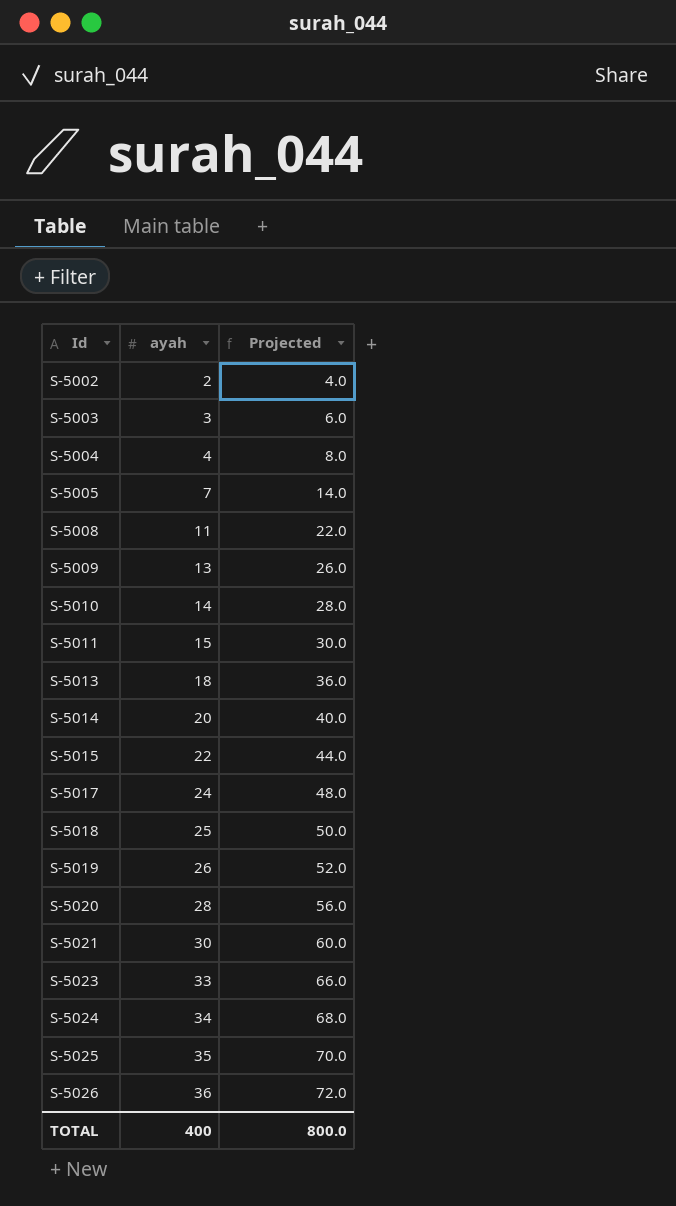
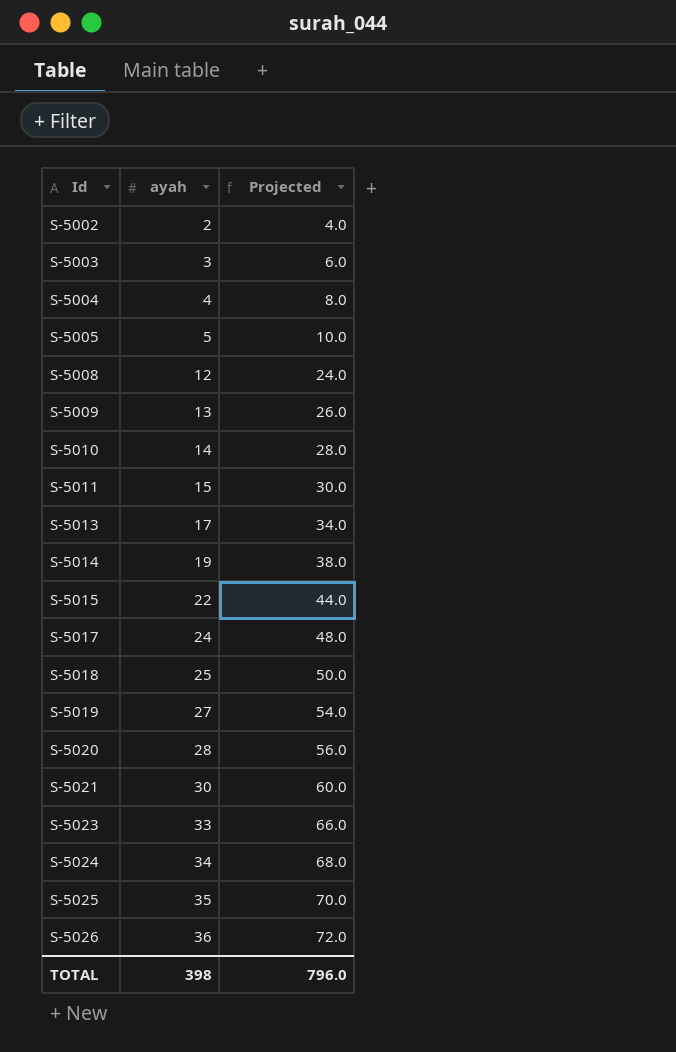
S-5005 | ayah: 7 -> 5
S-5005 | Projected: 14.0 -> 10.0
S-5008 | ayah: 11 -> 12
S-5008 | Projected: 22.0 -> 24.0
S-5013 | ayah: 18 -> 17
S-5013 | Projected: 36.0 -> 34.0
S-5014 | ayah: 20 -> 19
S-5014 | Projected: 40.0 -> 38.0
S-5019 | ayah: 26 -> 27
S-5019 | Projected: 52.0 -> 54.0
TOTAL | ayah: 400 -> 398
TOTAL | Projected: 800.0 -> 796.0

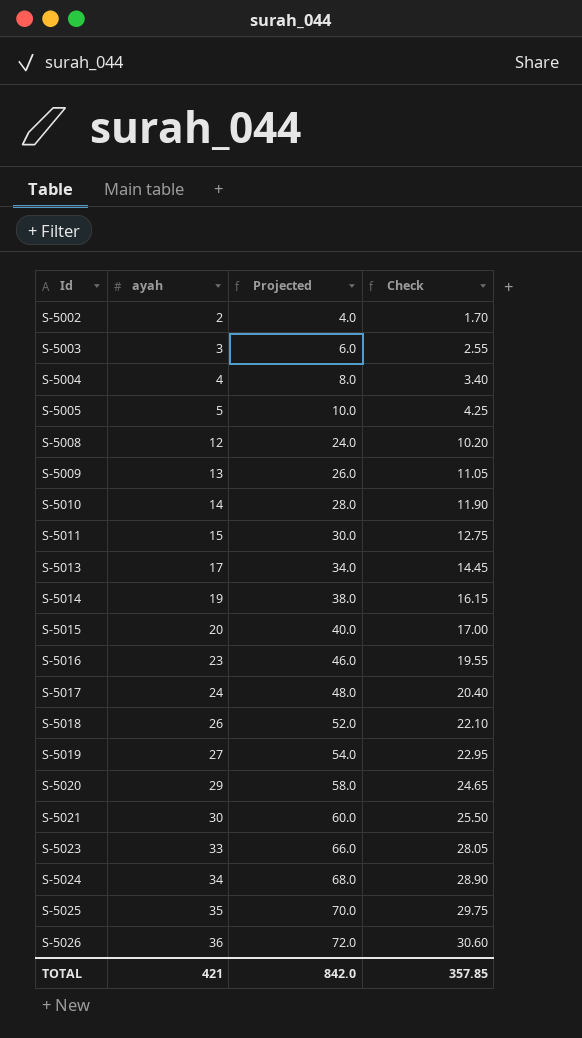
column Check | formula: none -> [ayah] * 0.85
S-5015 | ayah: 22 -> 20
S-5015 | Projected: 44.0 -> 40.0
row S-5016: none -> 23 | 46.0 | 19.55
S-5018 | ayah: 25 -> 26
S-5018 | Projected: 50.0 -> 52.0
S-5020 | ayah: 28 -> 29
S-5020 | Projected: 56.0 -> 58.0
TOTAL | ayah: 398 -> 421
TOTAL | Projected: 796.0 -> 842.0

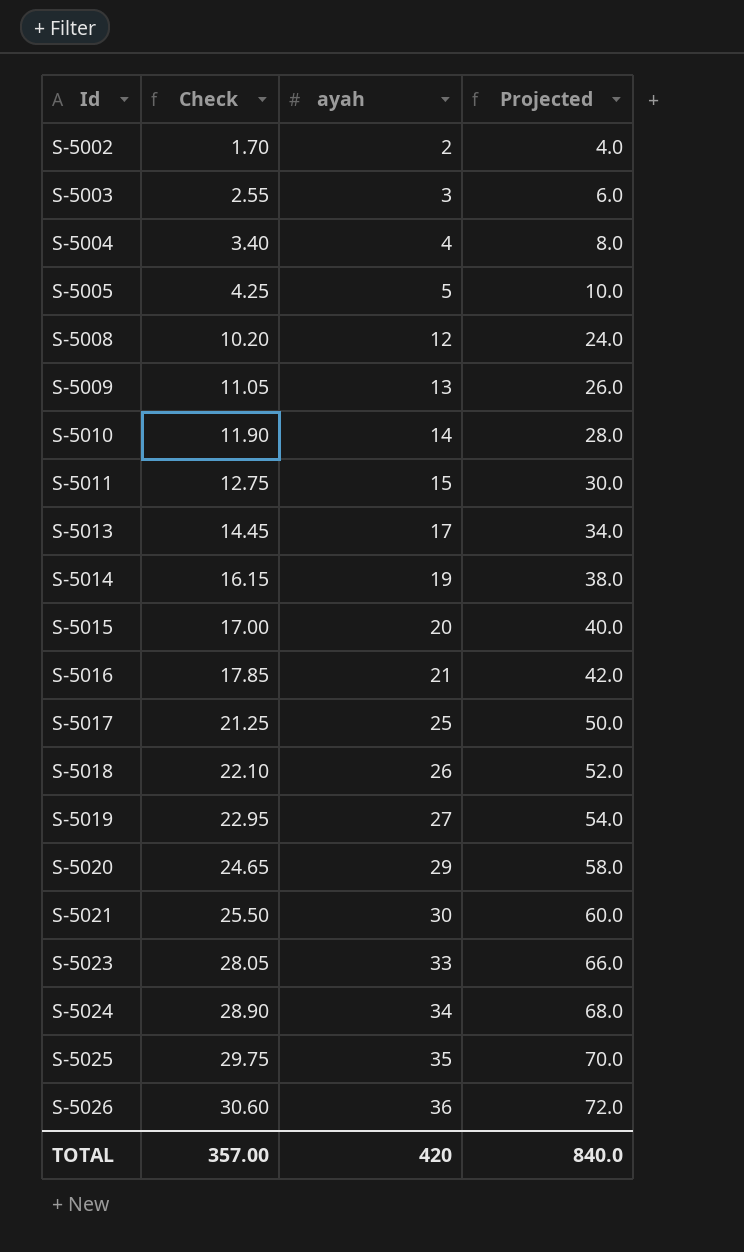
column Check | position: 4 -> 2
S-5016 | Check: 19.55 -> 17.85
S-5016 | ayah: 23 -> 21
S-5016 | Projected: 46.0 -> 42.0
S-5017 | Check: 20.40 -> 21.25
S-5017 | ayah: 24 -> 25
S-5017 | Projected: 48.0 -> 50.0
TOTAL | Check: 357.85 -> 357.00
TOTAL | ayah: 421 -> 420
TOTAL | Projected: 842.0 -> 840.0

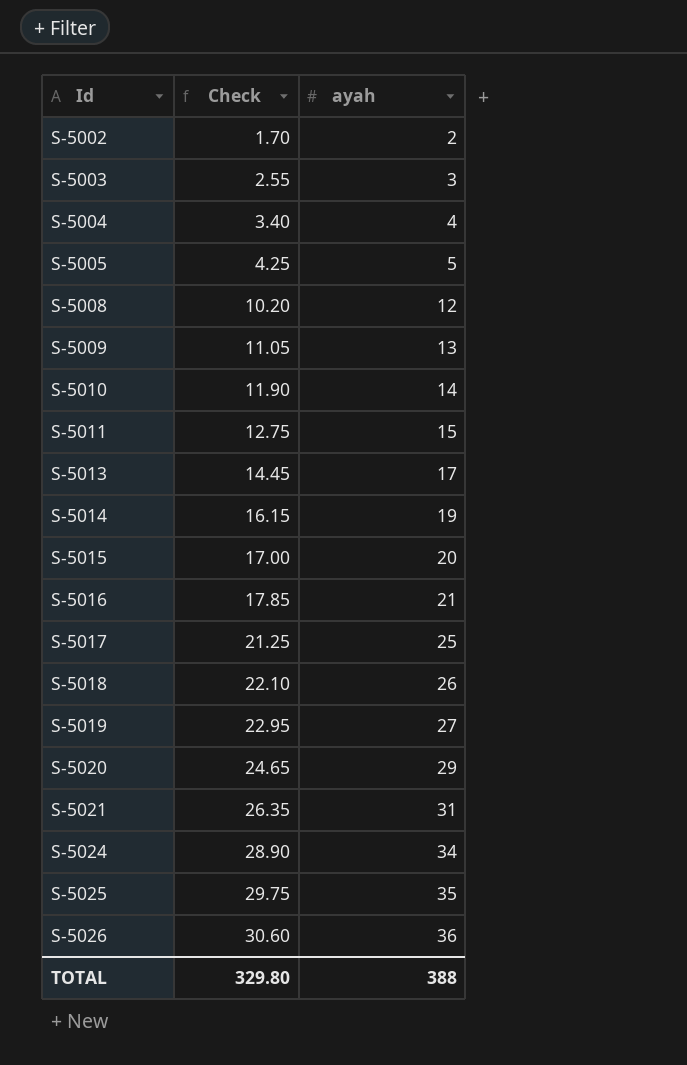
column Projected | formula: [ayah] * 2 -> none
row S-5023: 28.05 | 33 | 66.0 -> none
S-5021 | Check: 25.50 -> 26.35
S-5021 | ayah: 30 -> 31
TOTAL | Check: 357.00 -> 329.80
TOTAL | ayah: 420 -> 388

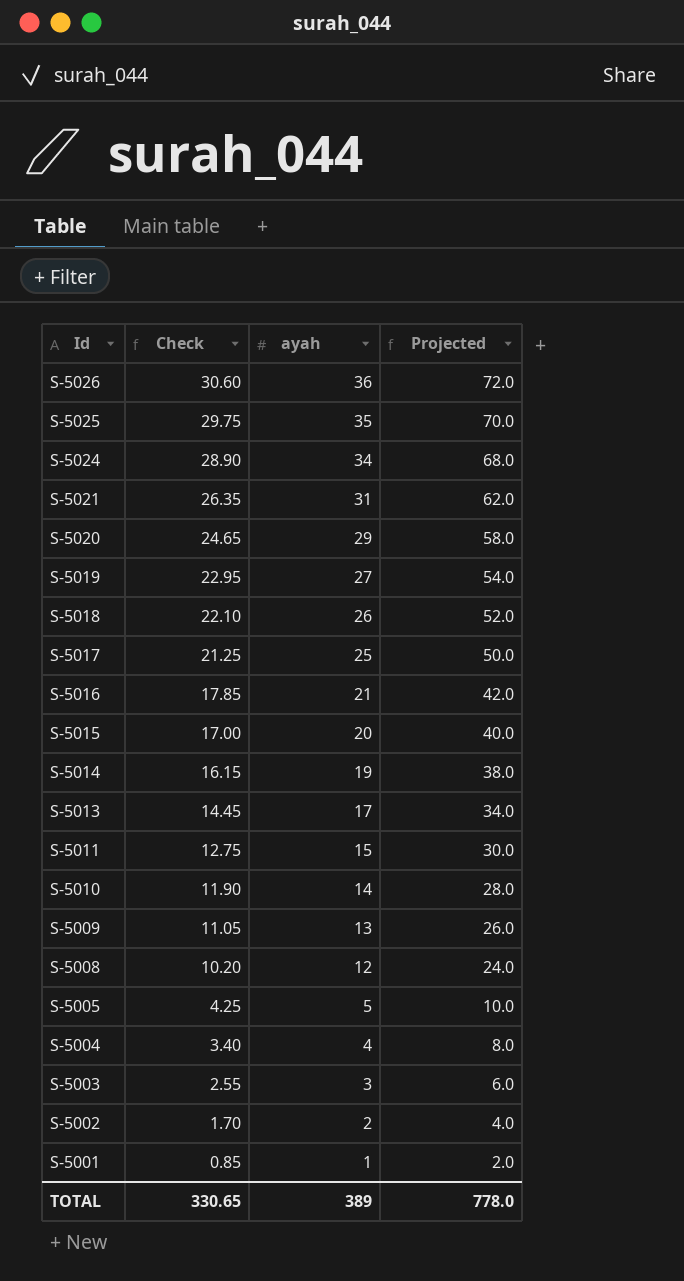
row order: Id ascending -> Id descending
column Projected | formula: none -> [ayah] * 2
row S-5001: none -> 0.85 | 1 | 2.0
TOTAL | Check: 329.80 -> 330.65
TOTAL | ayah: 388 -> 389

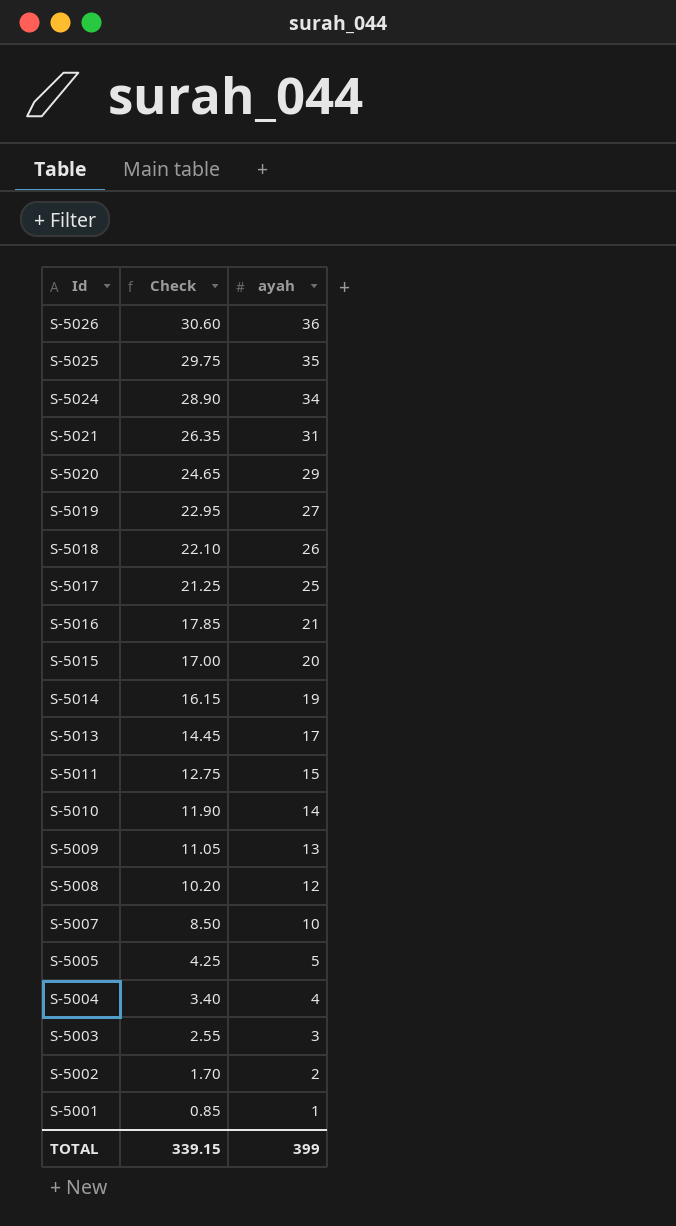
column Projected | formula: [ayah] * 2 -> none
row S-5007: none -> 8.50 | 10
TOTAL | Check: 330.65 -> 339.15
TOTAL | ayah: 389 -> 399

